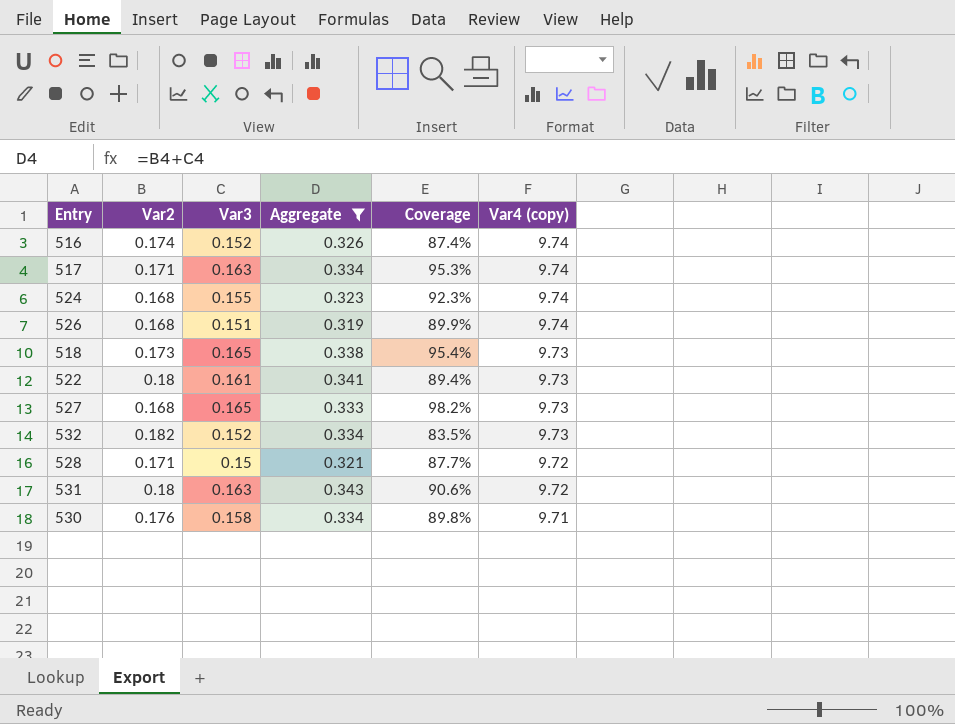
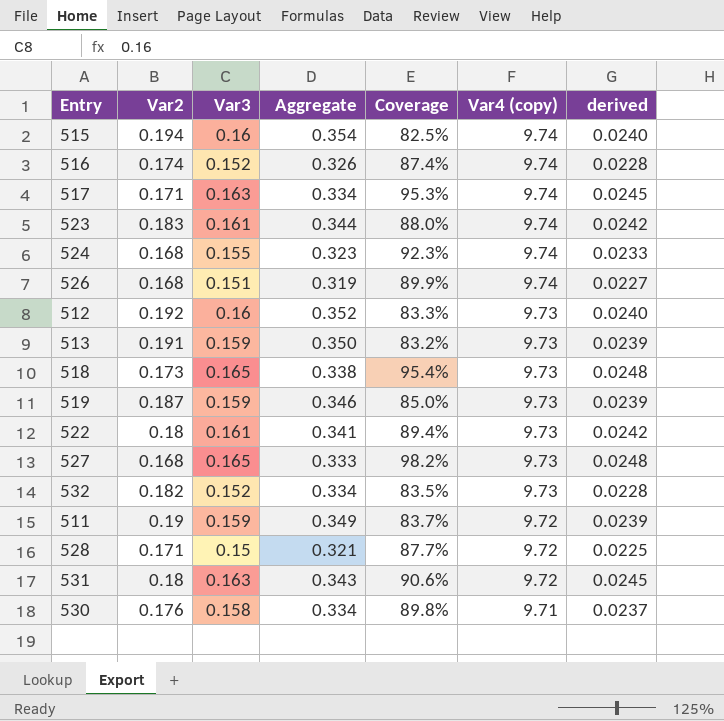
filter: Aggregate <= 0.343 -> none
column derived | formula: none -> [Var3] * 0.15

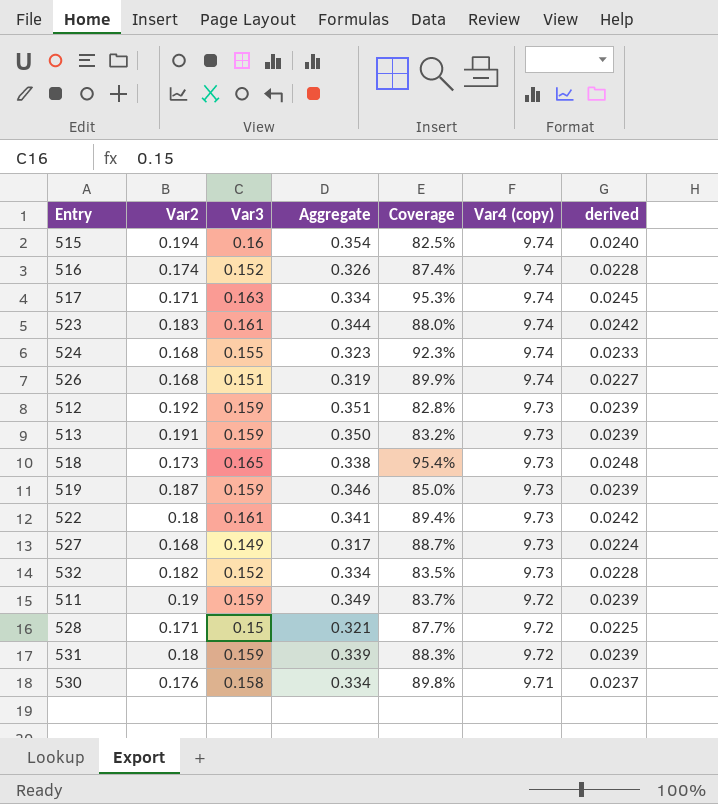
512 | Var3: 0.16 -> 0.159
512 | Aggregate: 0.352 -> 0.351
512 | Coverage: 83.3% -> 82.8%
512 | derived: 0.0240 -> 0.0239
527 | Var3: 0.165 -> 0.149
527 | Aggregate: 0.333 -> 0.317
527 | Coverage: 98.2% -> 88.7%
527 | derived: 0.0248 -> 0.0224
531 | Var3: 0.163 -> 0.159
531 | Aggregate: 0.343 -> 0.339
531 | Coverage: 90.6% -> 88.3%
531 | derived: 0.0245 -> 0.0239

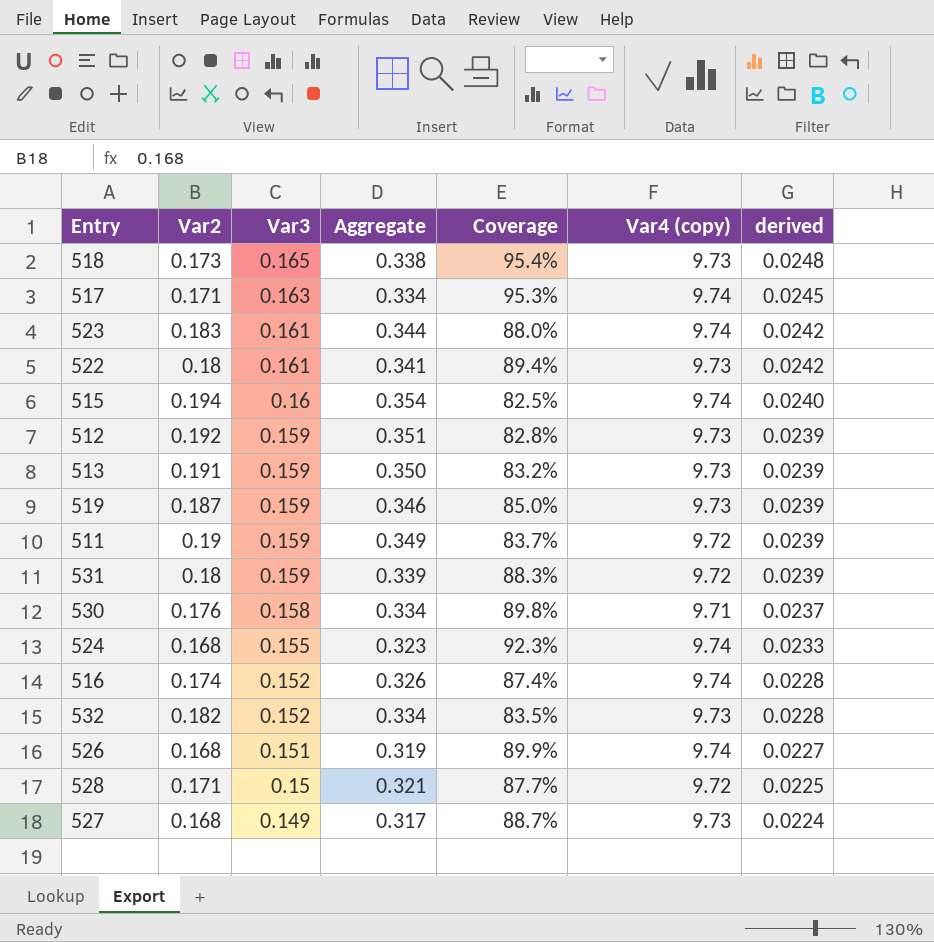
row order: Var4 (copy) descending -> Var3 descending

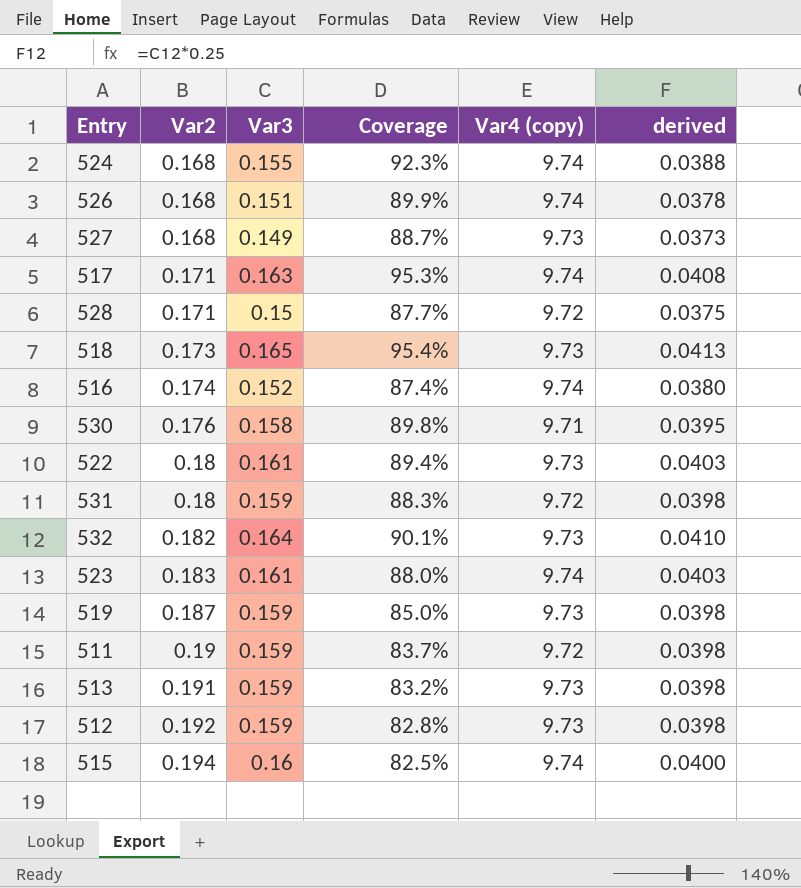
row order: Var3 descending -> Var2 ascending
column Aggregate | formula: [Var2] + [Var3] -> none
column derived | formula: [Var3] * 0.15 -> [Var3] * 0.25
532 | Var3: 0.152 -> 0.164
532 | Coverage: 83.5% -> 90.1%

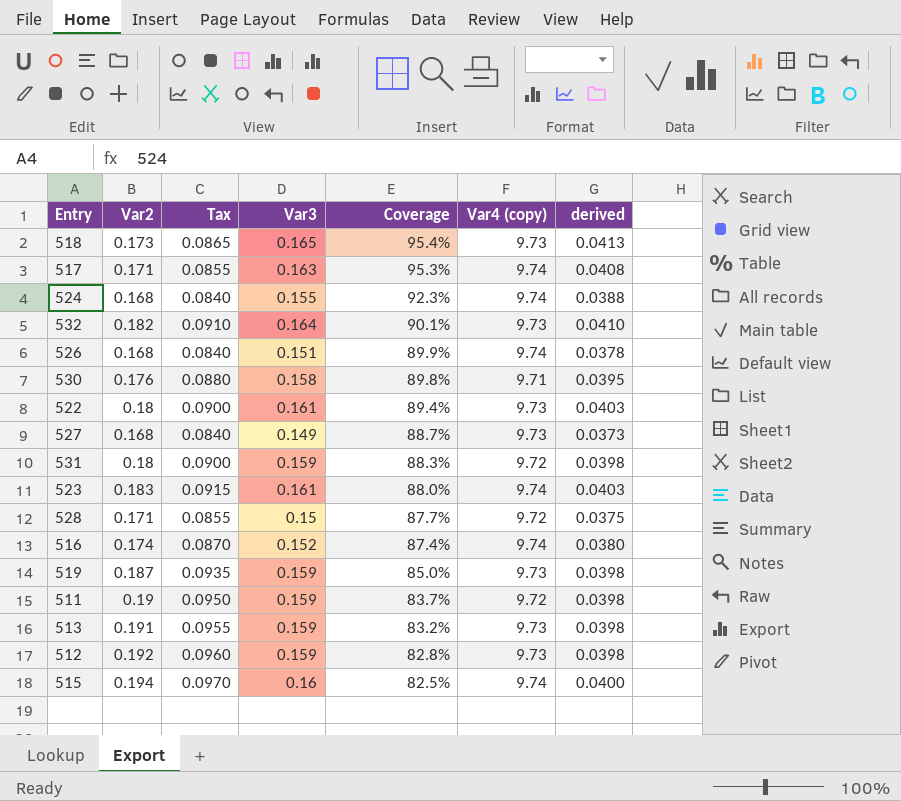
row order: Var2 ascending -> Coverage descending
column Tax | formula: none -> [Var2] * 0.5

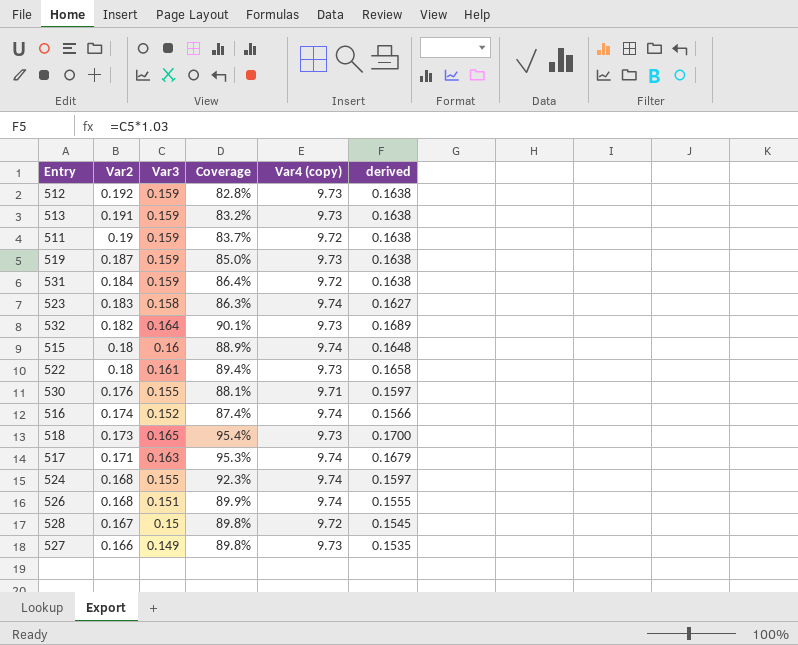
row order: Coverage descending -> Var2 descending
column Tax | formula: [Var2] * 0.5 -> none
column derived | formula: [Var3] * 0.25 -> [Var3] * 1.03
531 | Var2: 0.18 -> 0.184
531 | Coverage: 88.3% -> 86.4%
523 | Var3: 0.161 -> 0.158
523 | Coverage: 88.0% -> 86.3%
515 | Var2: 0.194 -> 0.18
515 | Coverage: 82.5% -> 88.9%
530 | Var3: 0.158 -> 0.155
530 | Coverage: 89.8% -> 88.1%
528 | Var2: 0.171 -> 0.167
528 | Coverage: 87.7% -> 89.8%
527 | Var2: 0.168 -> 0.166
527 | Coverage: 88.7% -> 89.8%

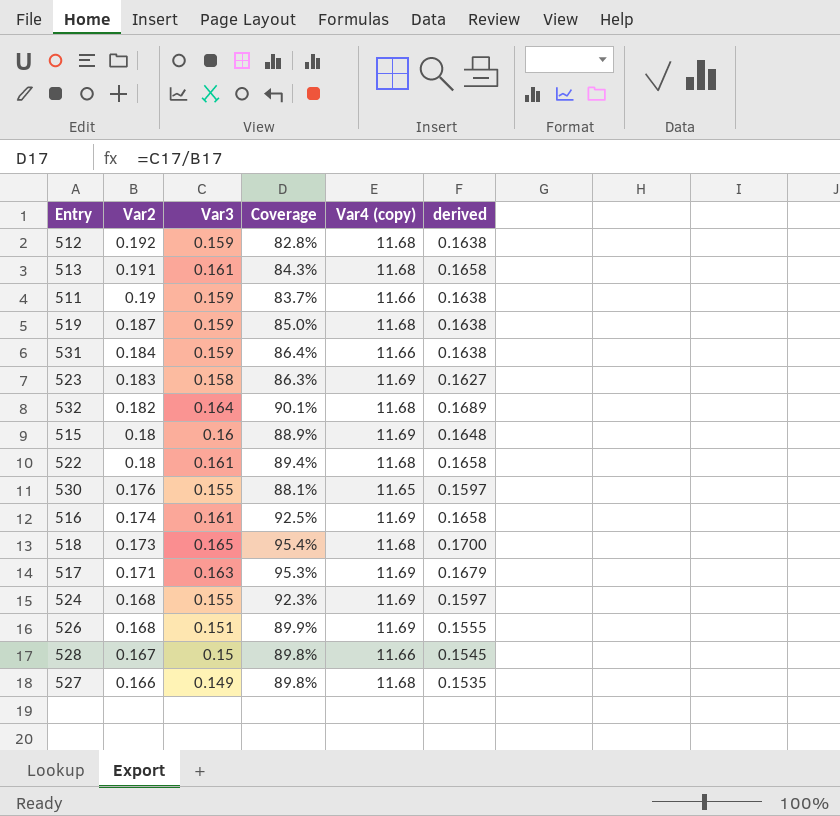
512 | Var4 (copy): 9.73 -> 11.68
513 | Var3: 0.159 -> 0.161
513 | Coverage: 83.2% -> 84.3%
513 | Var4 (copy): 9.73 -> 11.68
513 | derived: 0.1638 -> 0.1658
511 | Var4 (copy): 9.72 -> 11.66
519 | Var4 (copy): 9.73 -> 11.68
531 | Var4 (copy): 9.72 -> 11.66
523 | Var4 (copy): 9.74 -> 11.69
532 | Var4 (copy): 9.73 -> 11.68
515 | Var4 (copy): 9.74 -> 11.69
522 | Var4 (copy): 9.73 -> 11.68
530 | Var4 (copy): 9.71 -> 11.65
516 | Var3: 0.152 -> 0.161
516 | Coverage: 87.4% -> 92.5%
516 | Var4 (copy): 9.74 -> 11.69
516 | derived: 0.1566 -> 0.1658
518 | Var4 (copy): 9.73 -> 11.68
517 | Var4 (copy): 9.74 -> 11.69
524 | Var4 (copy): 9.74 -> 11.69
526 | Var4 (copy): 9.74 -> 11.69
528 | Var4 (copy): 9.72 -> 11.66
527 | Var4 (copy): 9.73 -> 11.68

